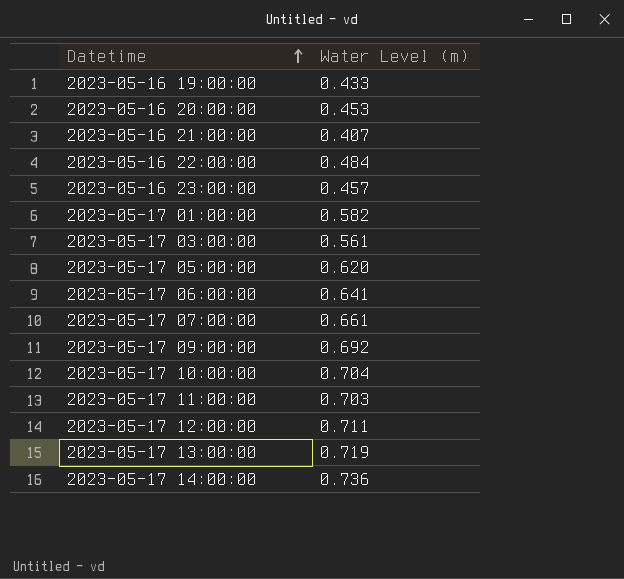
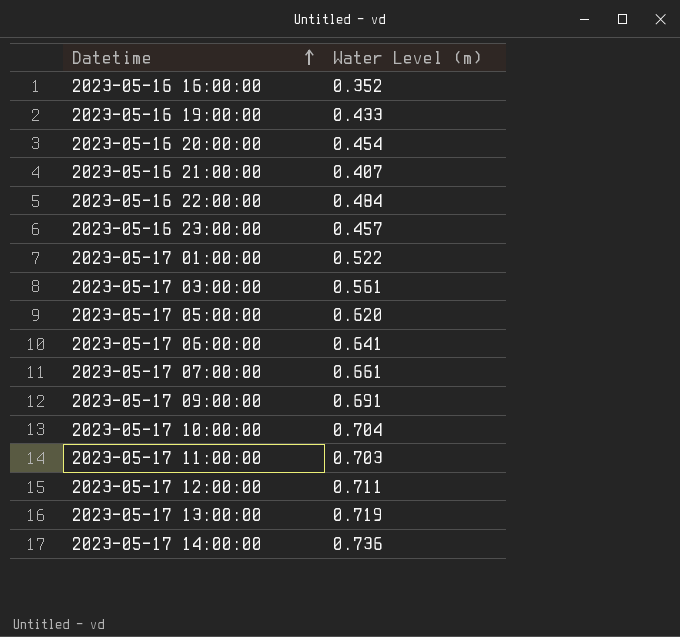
row 2023-05-16 16:00:00: none -> 0.352
2023-05-16 20:00:00 | Water Level (m): 0.453 -> 0.454
2023-05-17 01:00:00 | Water Level (m): 0.582 -> 0.522
2023-05-17 09:00:00 | Water Level (m): 0.692 -> 0.691

